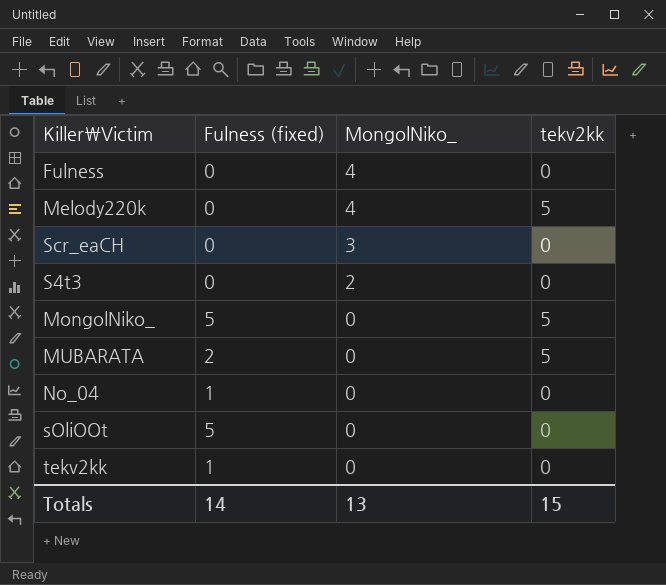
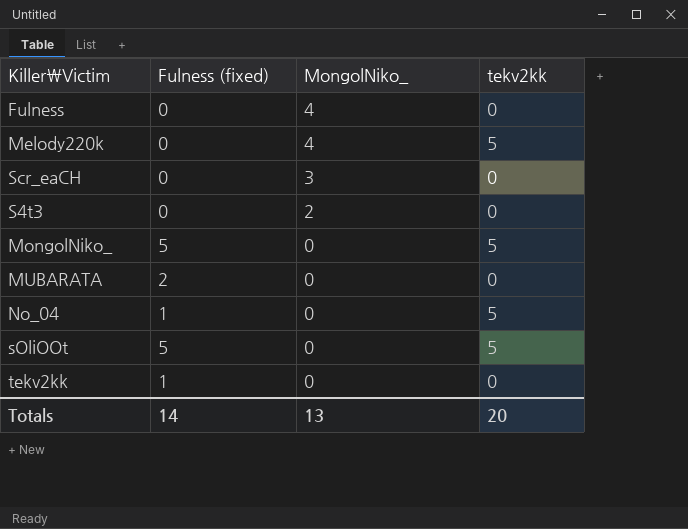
MUBARATA | tekv2kk: 5 -> 0
No_04 | tekv2kk: 0 -> 5
sOliOOt | tekv2kk: 0 -> 5
Totals | tekv2kk: 15 -> 20

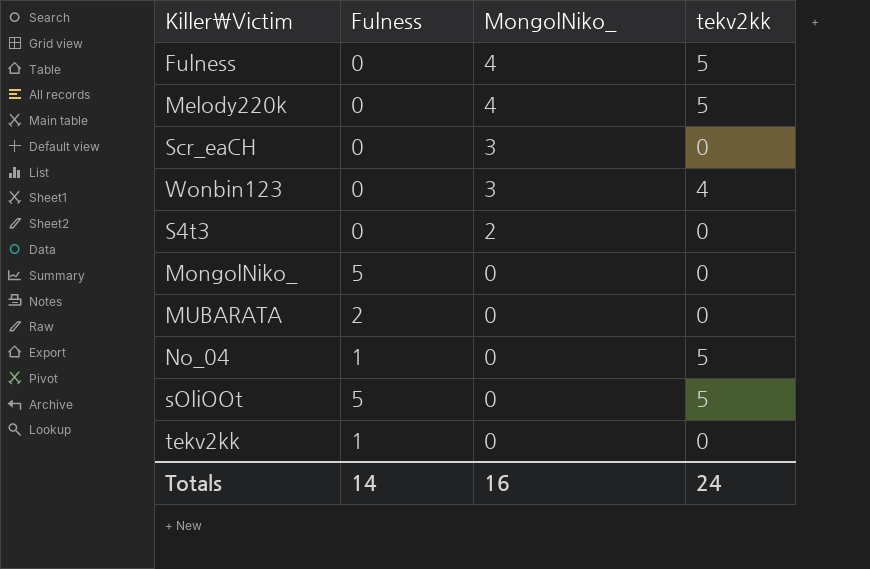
column name: Fulness (fixed) -> Fulness
Fulness | tekv2kk: 0 -> 5
row Wonbin123: none -> 0 | 3 | 4
MongolNiko_ | tekv2kk: 5 -> 0
Totals | MongolNiko_: 13 -> 16
Totals | tekv2kk: 20 -> 24

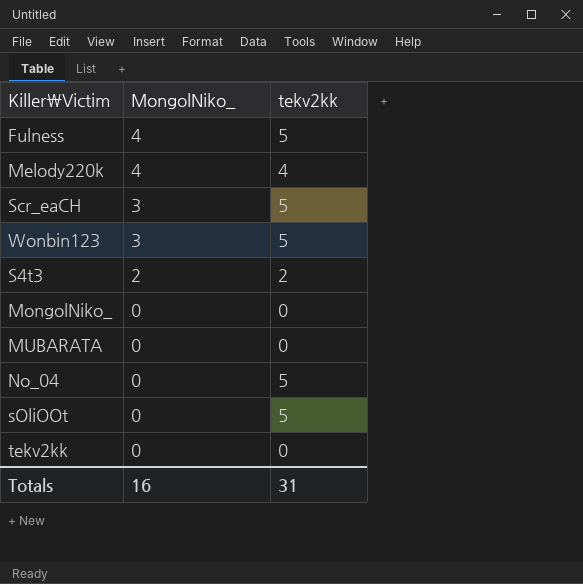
column Fulness | position: 2 -> none
Melody220k | tekv2kk: 5 -> 4
Scr_eaCH | tekv2kk: 0 -> 5
Wonbin123 | tekv2kk: 4 -> 5
S4t3 | tekv2kk: 0 -> 2
Totals | tekv2kk: 24 -> 31

